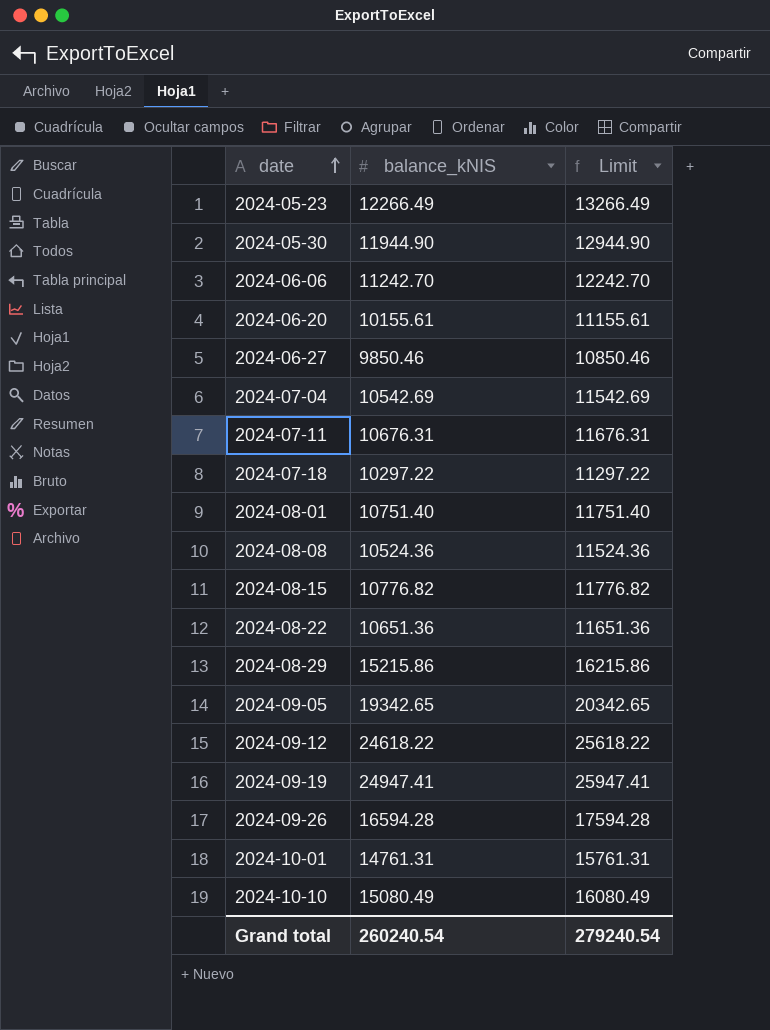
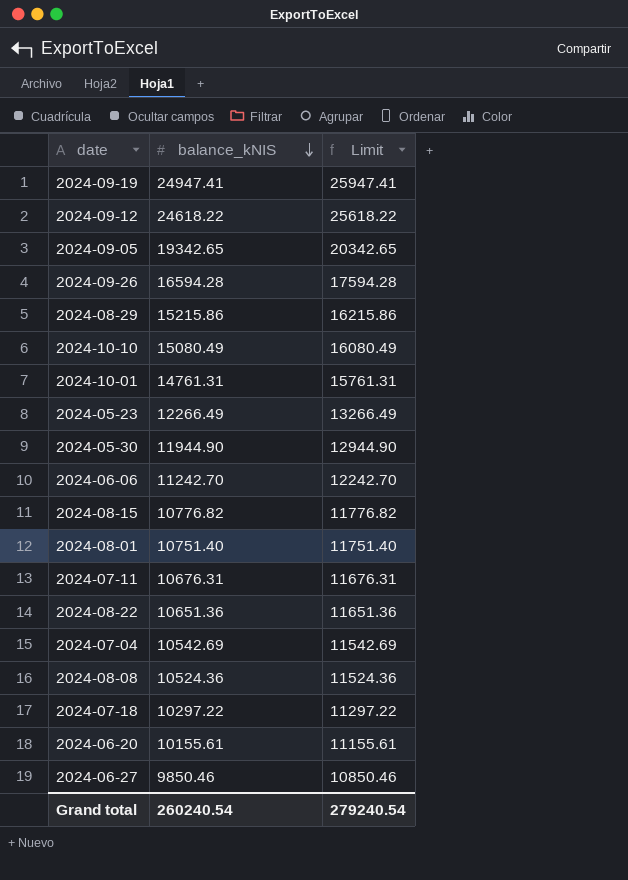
row order: date ascending -> balance_kNIS descending

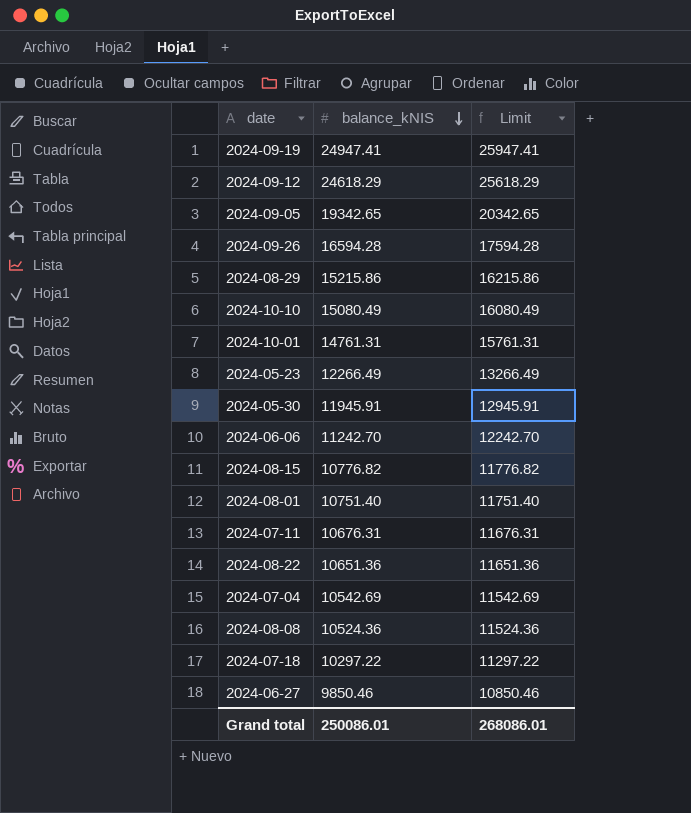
row 2024-06-20: 10155.61 | 11155.61 -> none
2024-09-12 | balance_kNIS: 24618.22 -> 24618.29
2024-09-12 | Limit: 25618.22 -> 25618.29
2024-05-30 | balance_kNIS: 11944.90 -> 11945.91
2024-05-30 | Limit: 12944.90 -> 12945.91
Grand total | balance_kNIS: 260240.54 -> 250086.01
Grand total | Limit: 279240.54 -> 268086.01

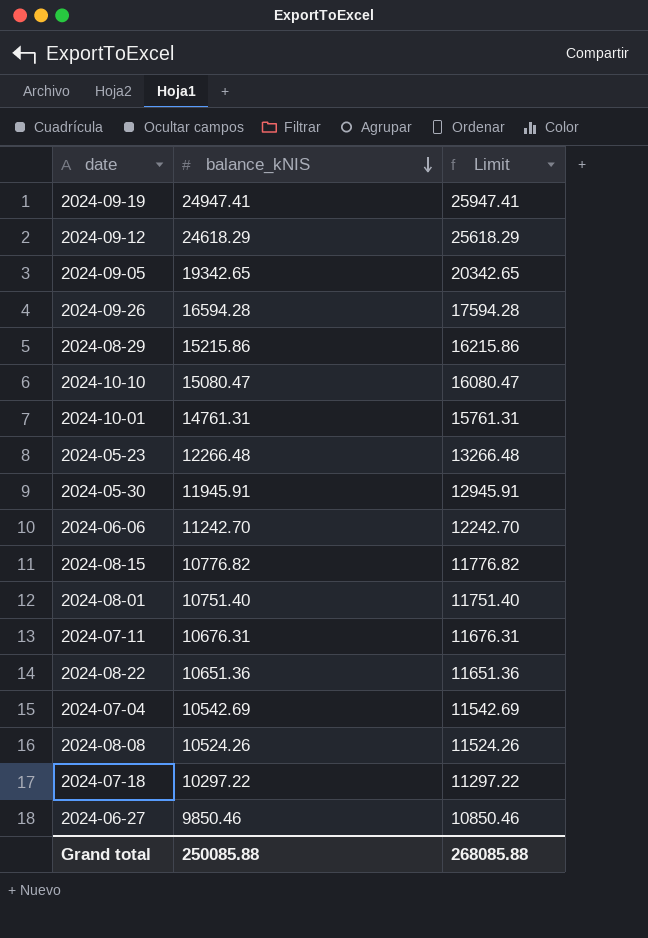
2024-10-10 | balance_kNIS: 15080.49 -> 15080.47
2024-10-10 | Limit: 16080.49 -> 16080.47
2024-05-23 | balance_kNIS: 12266.49 -> 12266.48
2024-05-23 | Limit: 13266.49 -> 13266.48
2024-08-08 | balance_kNIS: 10524.36 -> 10524.26
2024-08-08 | Limit: 11524.36 -> 11524.26
Grand total | balance_kNIS: 250086.01 -> 250085.88
Grand total | Limit: 268086.01 -> 268085.88

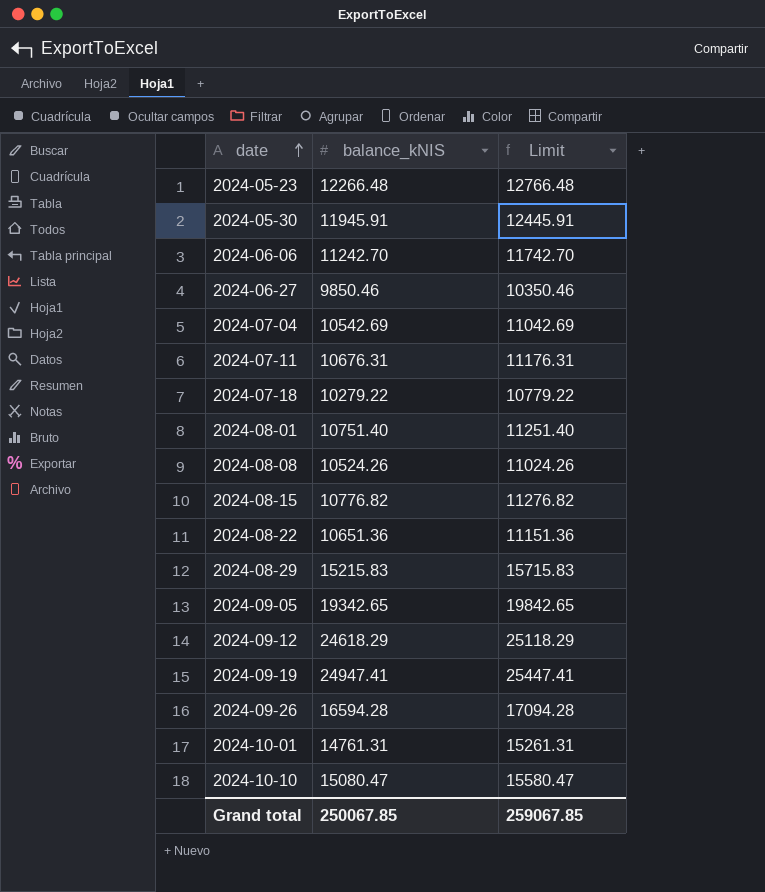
row order: balance_kNIS descending -> date ascending
column Limit | formula: [balance_kNIS] + 1000 -> [balance_kNIS] + 500
2024-07-18 | balance_kNIS: 10297.22 -> 10279.22
2024-08-29 | balance_kNIS: 15215.86 -> 15215.83
Grand total | balance_kNIS: 250085.88 -> 250067.85
Grand total | Limit: 268085.88 -> 259067.85

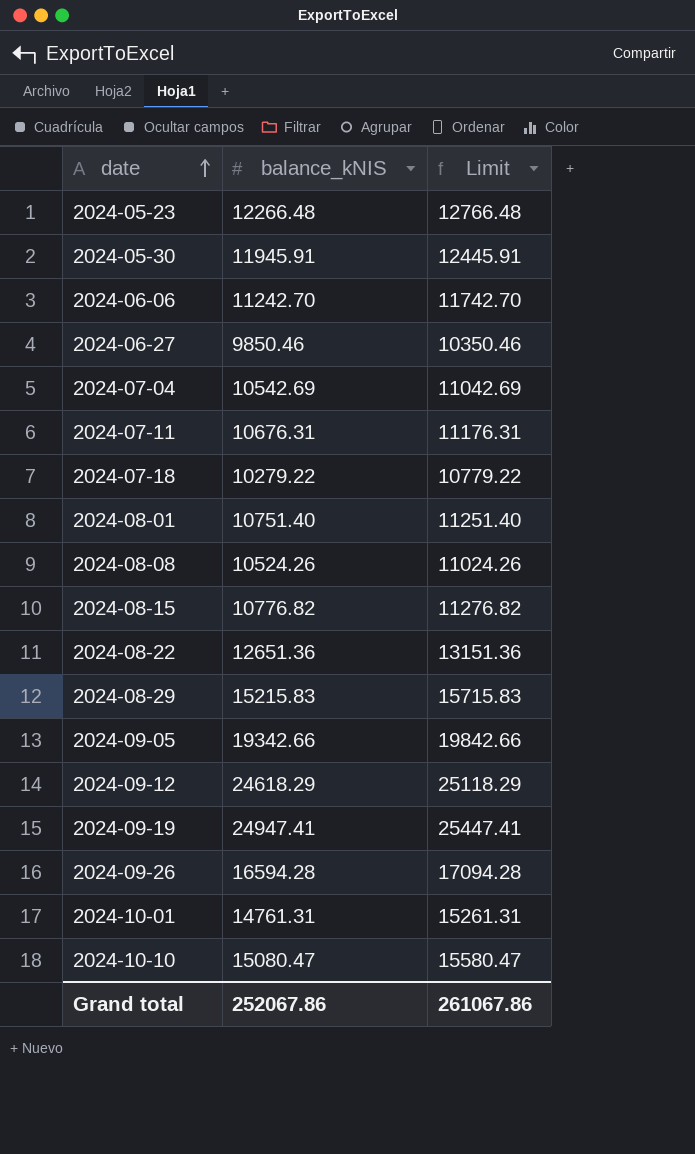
2024-08-22 | balance_kNIS: 10651.36 -> 12651.36
2024-08-22 | Limit: 11151.36 -> 13151.36
2024-09-05 | balance_kNIS: 19342.65 -> 19342.66
2024-09-05 | Limit: 19842.65 -> 19842.66
Grand total | balance_kNIS: 250067.85 -> 252067.86
Grand total | Limit: 259067.85 -> 261067.86

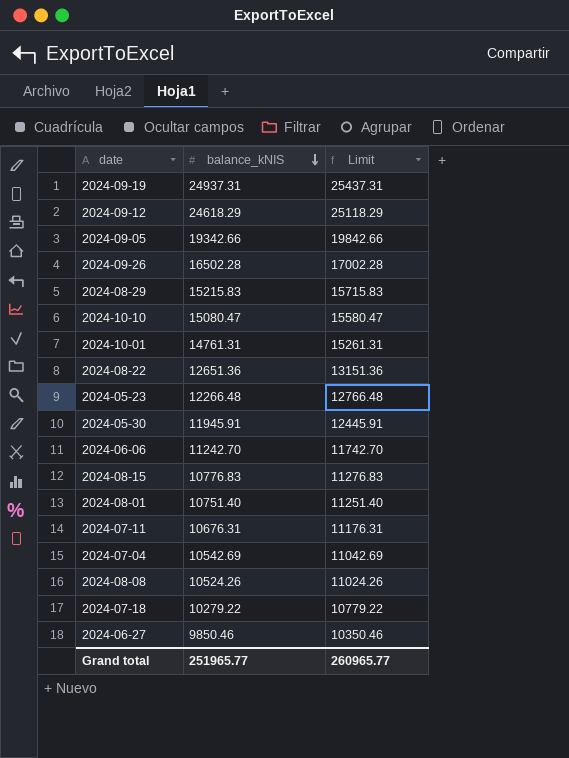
row order: date ascending -> balance_kNIS descending
2024-09-19 | balance_kNIS: 24947.41 -> 24937.31
2024-09-19 | Limit: 25447.41 -> 25437.31
2024-09-26 | balance_kNIS: 16594.28 -> 16502.28
2024-09-26 | Limit: 17094.28 -> 17002.28
2024-08-15 | balance_kNIS: 10776.82 -> 10776.83
2024-08-15 | Limit: 11276.82 -> 11276.83
Grand total | balance_kNIS: 252067.86 -> 251965.77
Grand total | Limit: 261067.86 -> 260965.77

